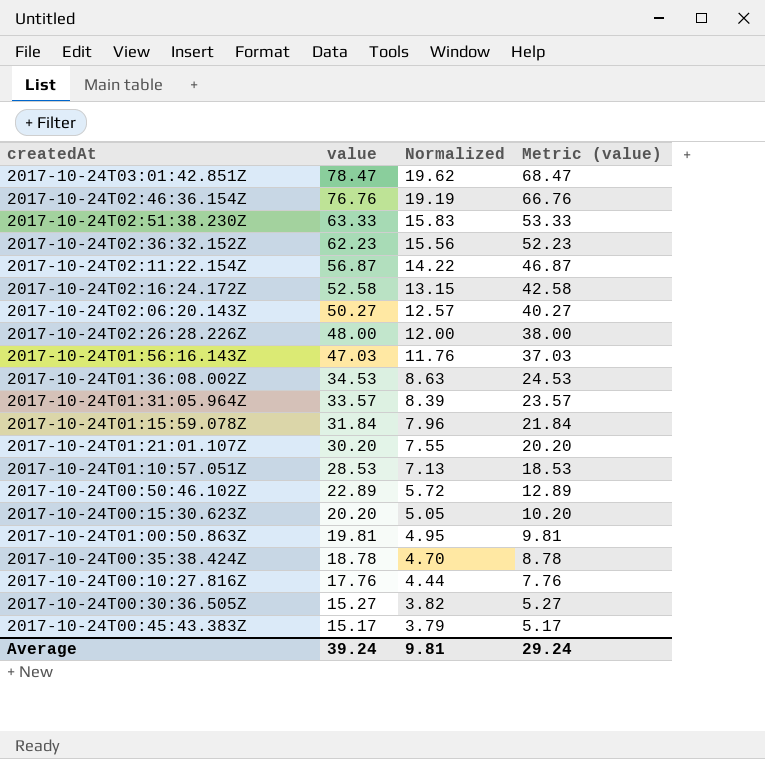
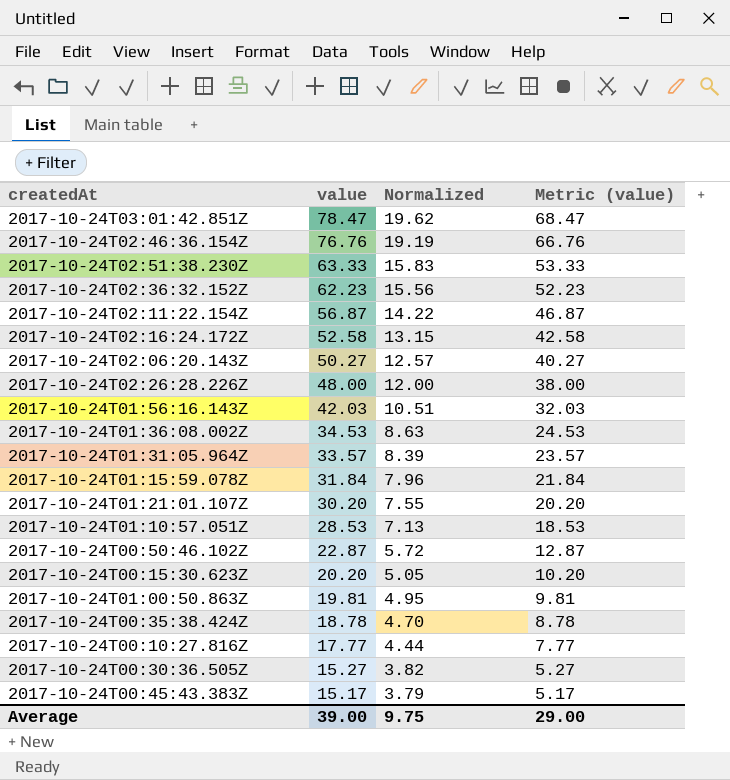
2017-10-24T01:56:16.143Z | value: 47.03 -> 42.03
2017-10-24T01:56:16.143Z | Normalized: 11.76 -> 10.51
2017-10-24T01:56:16.143Z | Metric (value): 37.03 -> 32.03
2017-10-24T00:50:46.102Z | value: 22.89 -> 22.87
2017-10-24T00:50:46.102Z | Metric (value): 12.89 -> 12.87
2017-10-24T00:10:27.816Z | value: 17.76 -> 17.77
2017-10-24T00:10:27.816Z | Metric (value): 7.76 -> 7.77
Average | value: 39.24 -> 39.00
Average | Normalized: 9.81 -> 9.75
Average | Metric (value): 29.24 -> 29.00

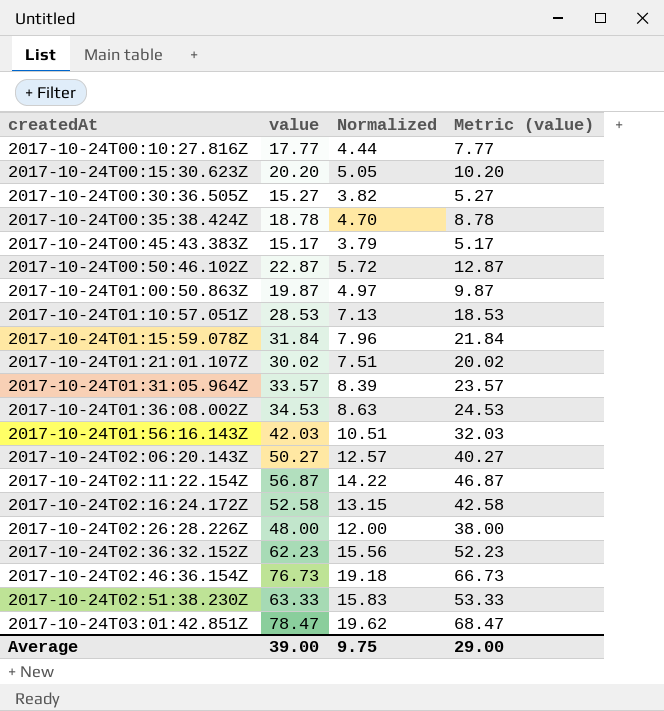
row order: value descending -> createdAt ascending
2017-10-24T01:00:50.863Z | value: 19.81 -> 19.87
2017-10-24T01:00:50.863Z | Normalized: 4.95 -> 4.97
2017-10-24T01:00:50.863Z | Metric (value): 9.81 -> 9.87
2017-10-24T01:21:01.107Z | value: 30.20 -> 30.02
2017-10-24T01:21:01.107Z | Normalized: 7.55 -> 7.51
2017-10-24T01:21:01.107Z | Metric (value): 20.20 -> 20.02
2017-10-24T02:46:36.154Z | value: 76.76 -> 76.73
2017-10-24T02:46:36.154Z | Normalized: 19.19 -> 19.18
2017-10-24T02:46:36.154Z | Metric (value): 66.76 -> 66.73

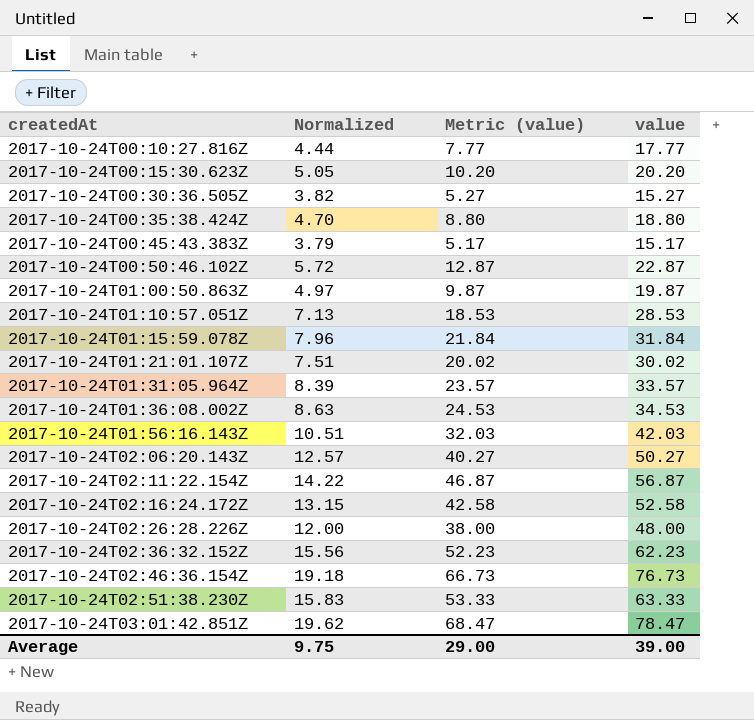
column value | position: 2 -> 4
2017-10-24T00:35:38.424Z | Metric (value): 8.78 -> 8.80
2017-10-24T00:35:38.424Z | value: 18.78 -> 18.80

